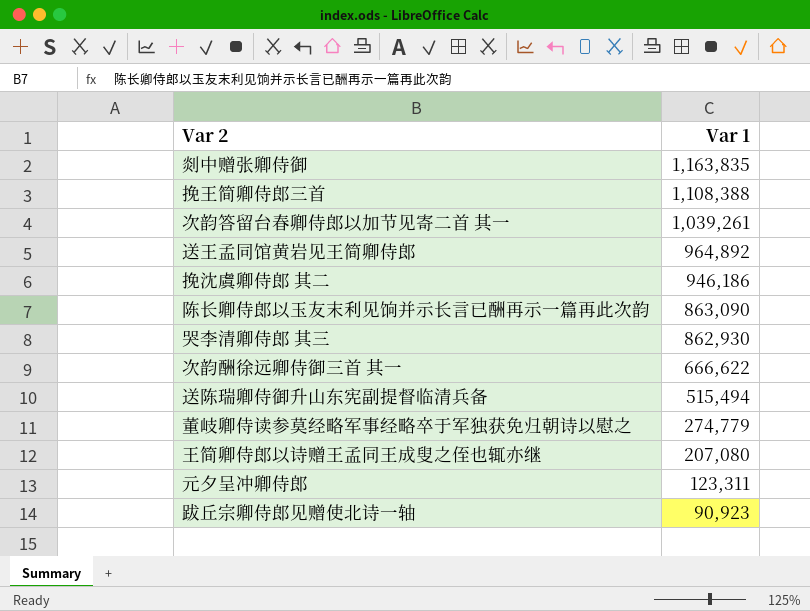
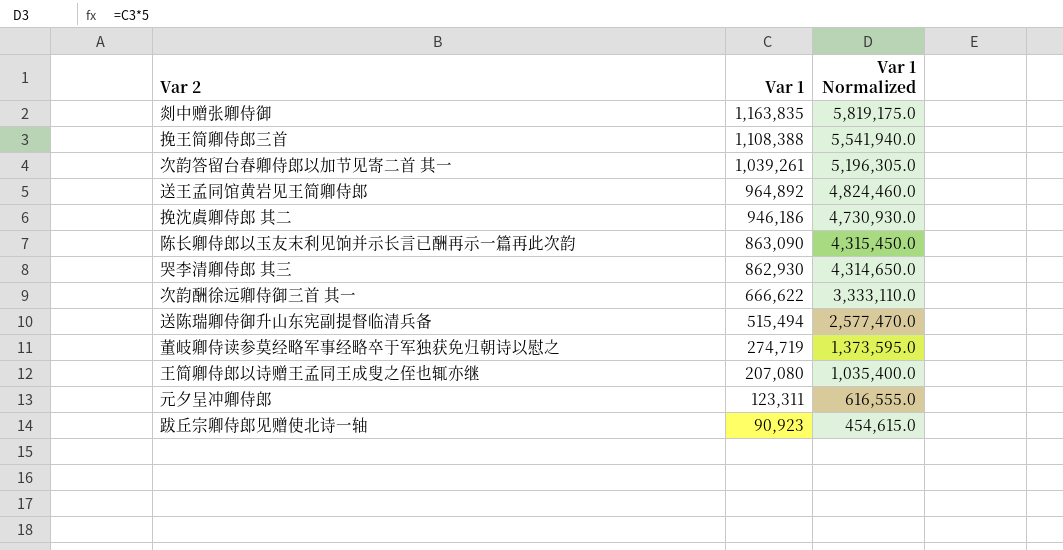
column Var 1 Normalized | formula: none -> [Var 1] * 5
董岐卿侍读参莫经略军事经略卒于军独获免归朝诗以慰之 | Var 1: 274,779 -> 274,719

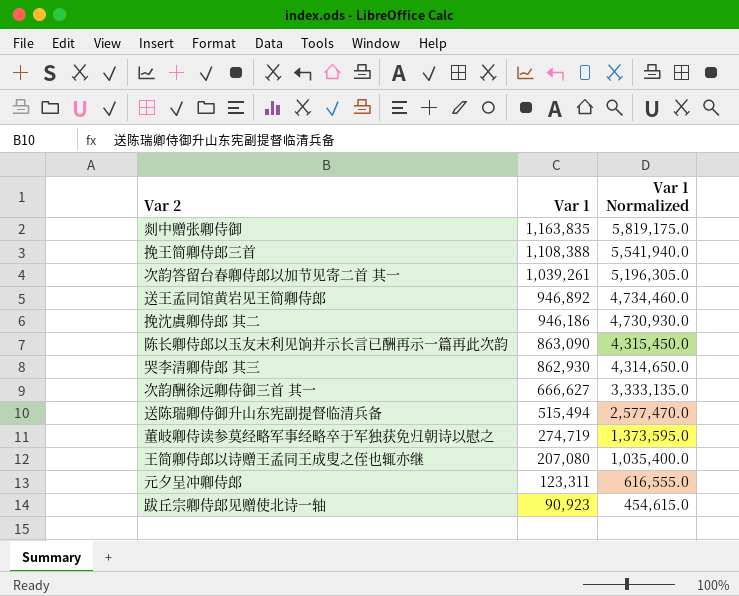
送王孟同馆黄岩见王简卿侍郎 | Var 1: 964,892 -> 946,892
送王孟同馆黄岩见王简卿侍郎 | Var 1 Normalized: 4,824,460.0 -> 4,734,460.0
次韵酬徐远卿侍御三首 其一 | Var 1: 666,622 -> 666,627
次韵酬徐远卿侍御三首 其一 | Var 1 Normalized: 3,333,110.0 -> 3,333,135.0

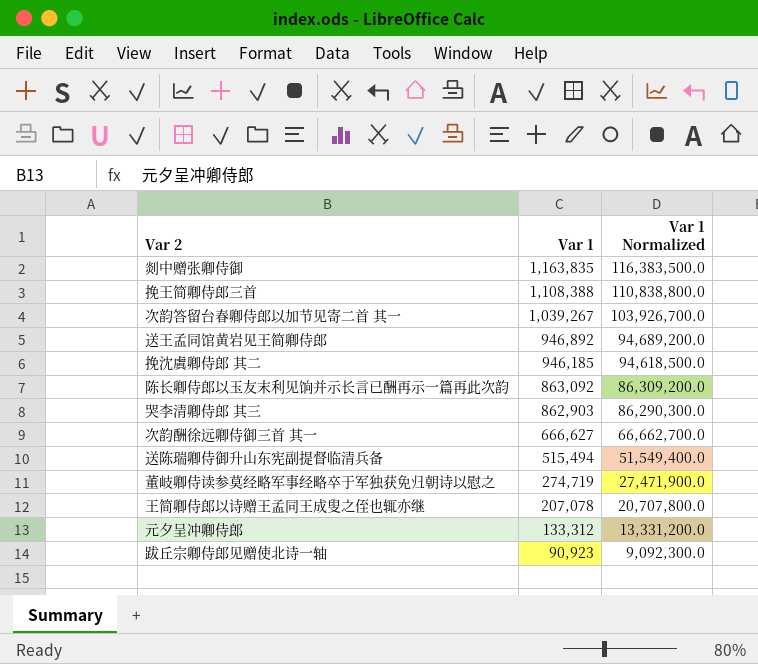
column Var 1 Normalized | formula: [Var 1] * 5 -> [Var 1] * 100
次韵答留台春卿侍郎以加节见寄二首 其一 | Var 1: 1,039,261 -> 1,039,267
挽沈虞卿侍郎 其二 | Var 1: 946,186 -> 946,185
陈长卿侍郎以玉友末利见饷并示长言已酬再示一篇再此次韵 | Var 1: 863,090 -> 863,092
哭李清卿侍郎 其三 | Var 1: 862,930 -> 862,903
王简卿侍郎以诗赠王孟同王成叟之侄也辄亦继 | Var 1: 207,080 -> 207,078
元夕呈冲卿侍郎 | Var 1: 123,311 -> 133,312

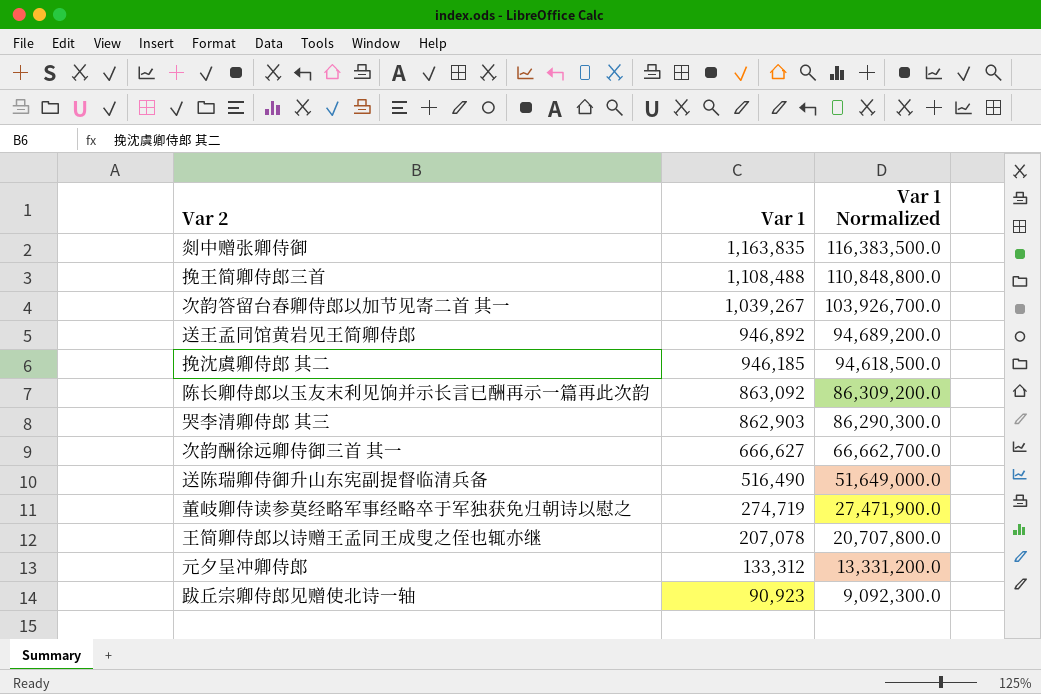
挽王简卿侍郎三首 | Var 1: 1,108,388 -> 1,108,488
挽王简卿侍郎三首 | Var 1 Normalized: 110,838,800.0 -> 110,848,800.0
送陈瑞卿侍御升山东宪副提督临清兵备 | Var 1: 515,494 -> 516,490
送陈瑞卿侍御升山东宪副提督临清兵备 | Var 1 Normalized: 51,549,400.0 -> 51,649,000.0

